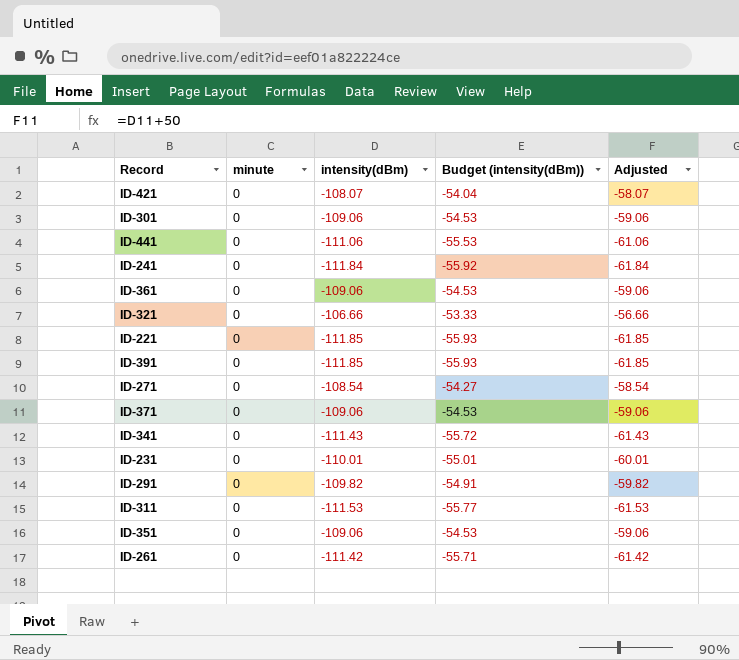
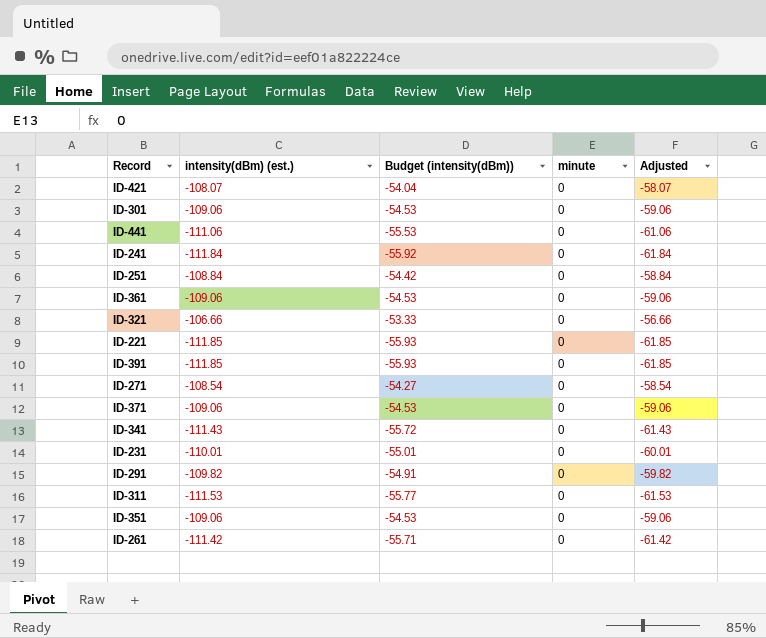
column name: intensity(dBm) -> intensity(dBm) (est.)
column minute | position: 2 -> 4
row ID-251: none -> -108.84 | -54.42 | 0 | -58.84

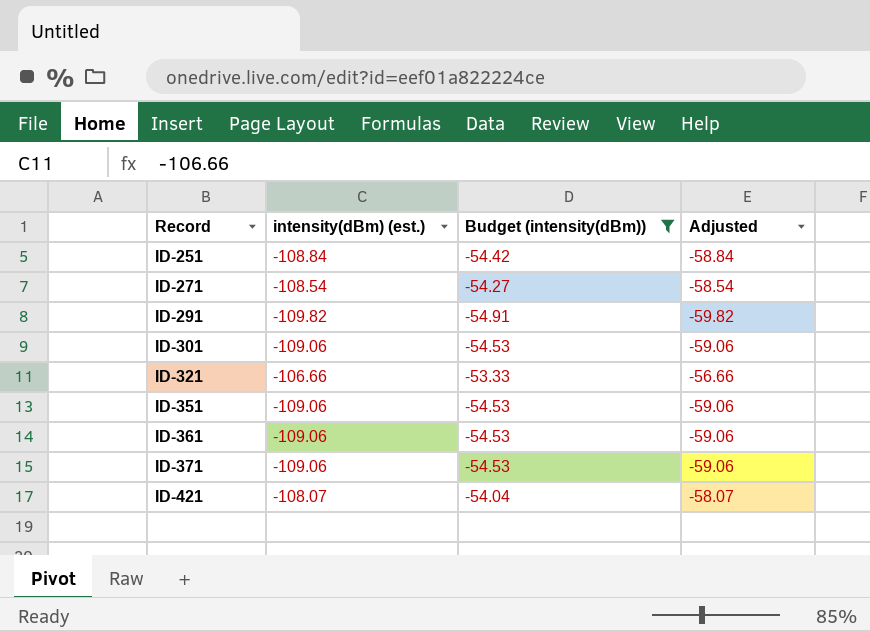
filter: none -> Budget (intensity(dBm)) >= -54.91
row order: none -> Record ascending
column minute | position: 4 -> none

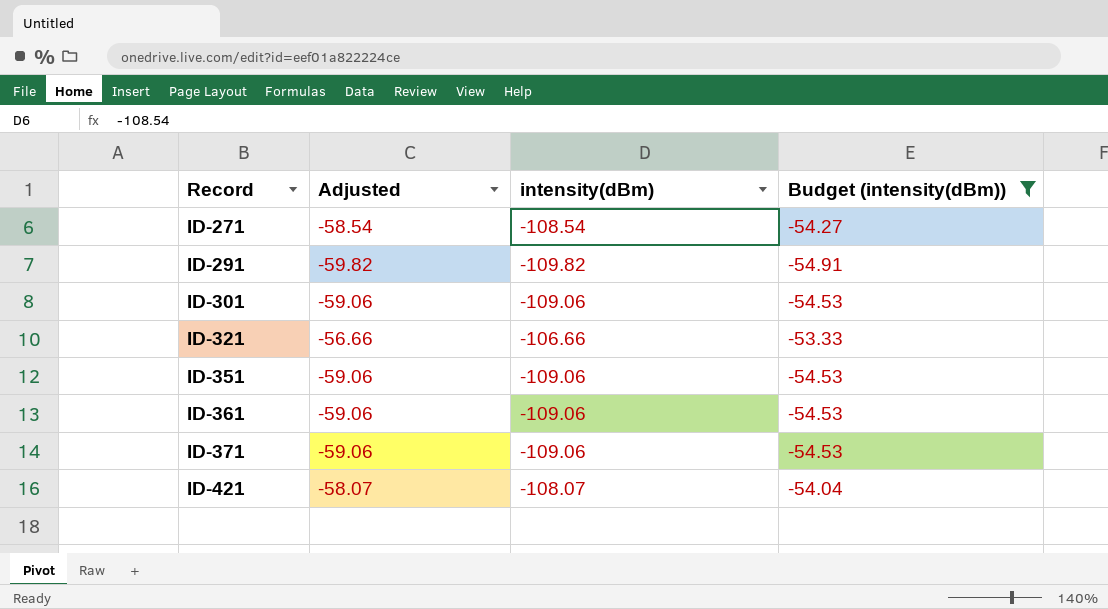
column Adjusted | position: 4 -> 2
column name: intensity(dBm) (est.) -> intensity(dBm)
row ID-251: -108.84 | -54.42 | -58.84 -> none

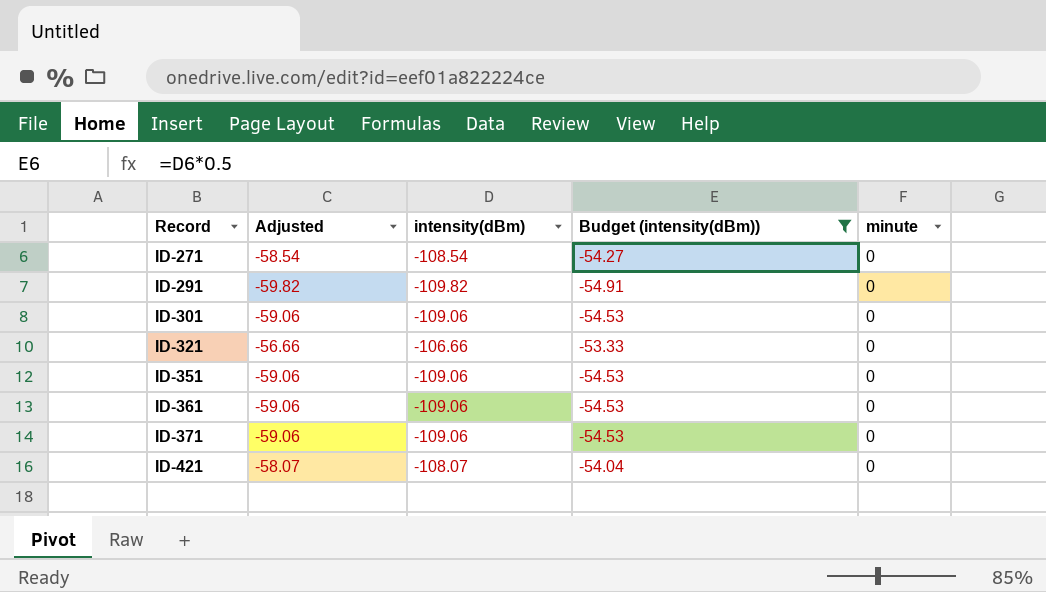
column minute | position: none -> 5

